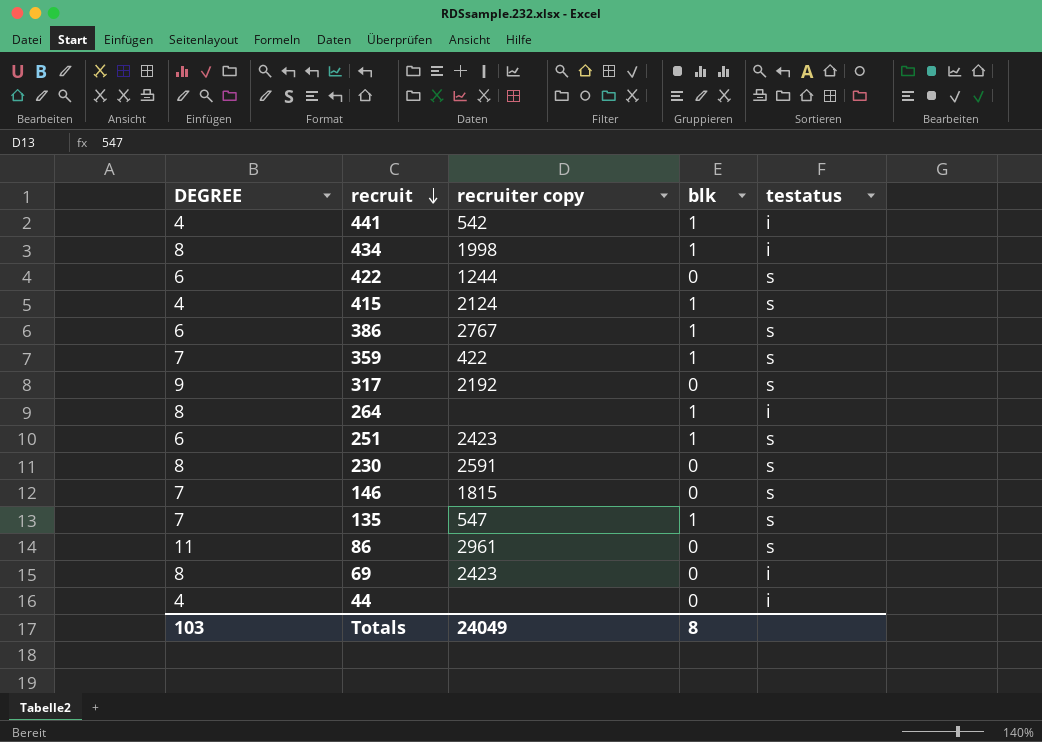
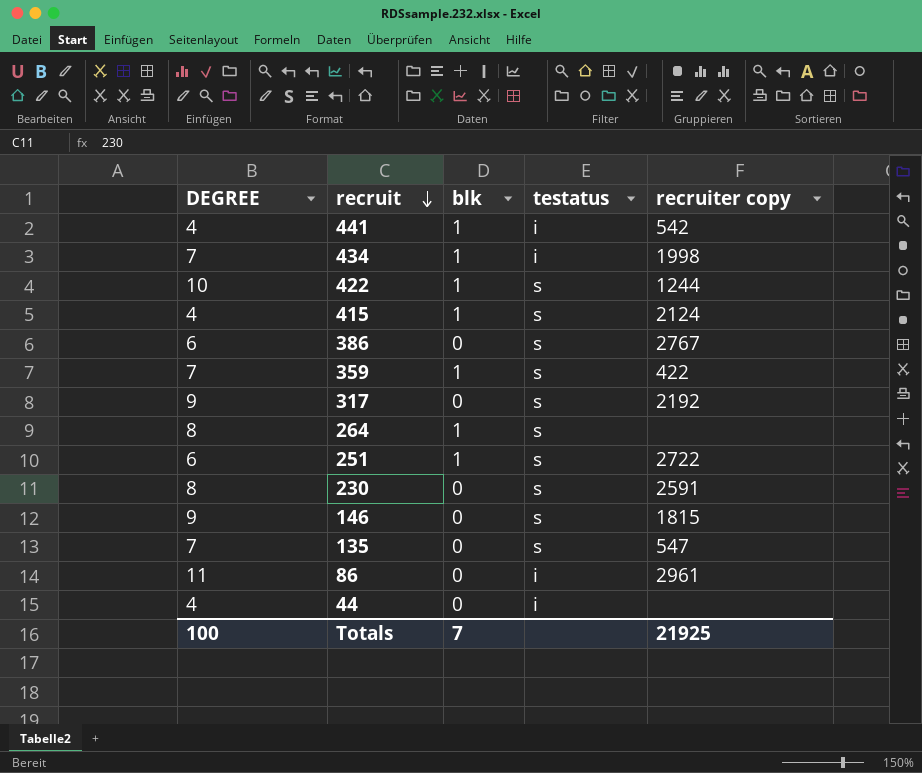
column recruiter copy | position: 3 -> 5
row 69: 8 | 2423 | 0 | i -> none
434 | DEGREE: 8 -> 7
422 | DEGREE: 6 -> 10
422 | blk: 0 -> 1
386 | blk: 1 -> 0
264 | testatus: i -> s
251 | recruiter copy: 2423 -> 2722
146 | DEGREE: 7 -> 9
135 | blk: 1 -> 0
86 | testatus: s -> i
Totals | DEGREE: 103 -> 100
Totals | blk: 8 -> 7
Totals | recruiter copy: 24049 -> 21925

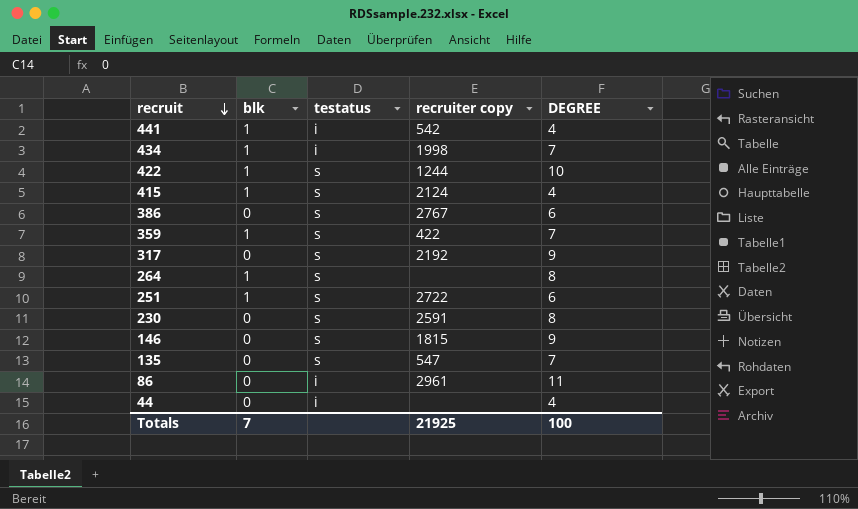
column DEGREE | position: 1 -> 5

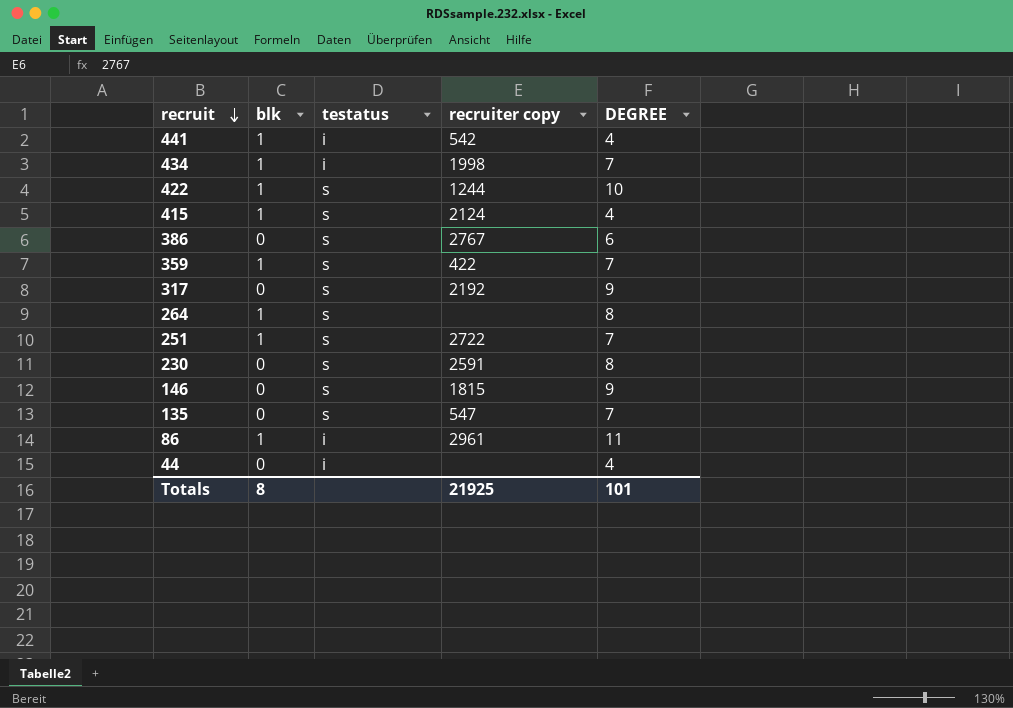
251 | DEGREE: 6 -> 7
86 | blk: 0 -> 1
Totals | blk: 7 -> 8
Totals | DEGREE: 100 -> 101

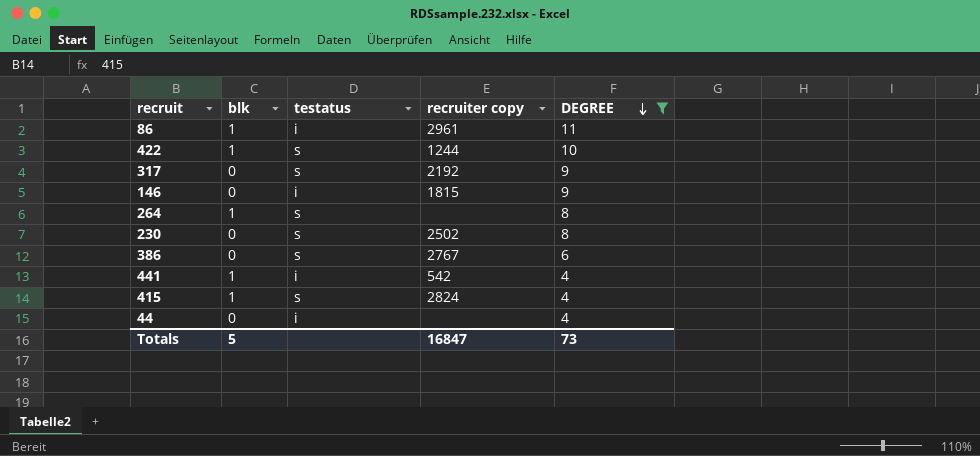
filter: none -> DEGREE != 7
row order: recruit descending -> DEGREE descending
146 | testatus: s -> i
230 | recruiter copy: 2591 -> 2502
415 | recruiter copy: 2124 -> 2824
Totals | blk: 8 -> 5
Totals | recruiter copy: 21925 -> 16847
Totals | DEGREE: 101 -> 73

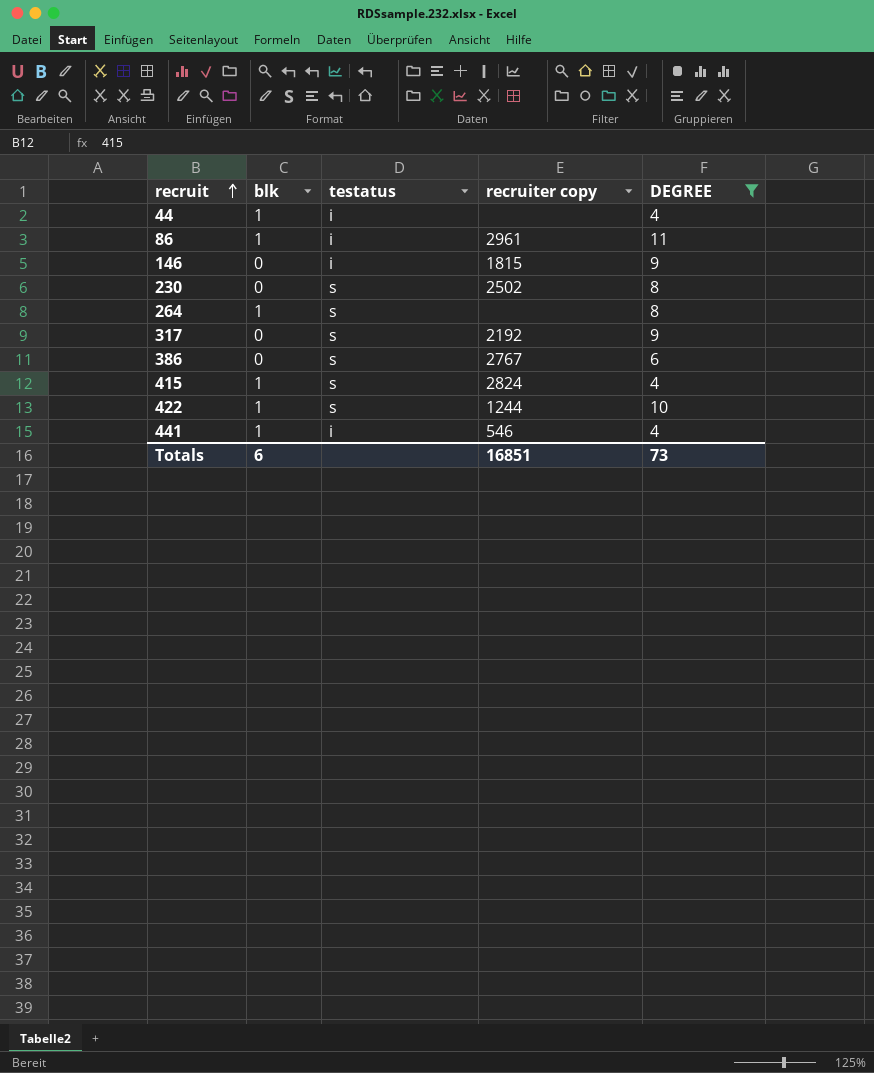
row order: DEGREE descending -> recruit ascending
44 | blk: 0 -> 1
441 | recruiter copy: 542 -> 546
Totals | blk: 5 -> 6
Totals | recruiter copy: 16847 -> 16851

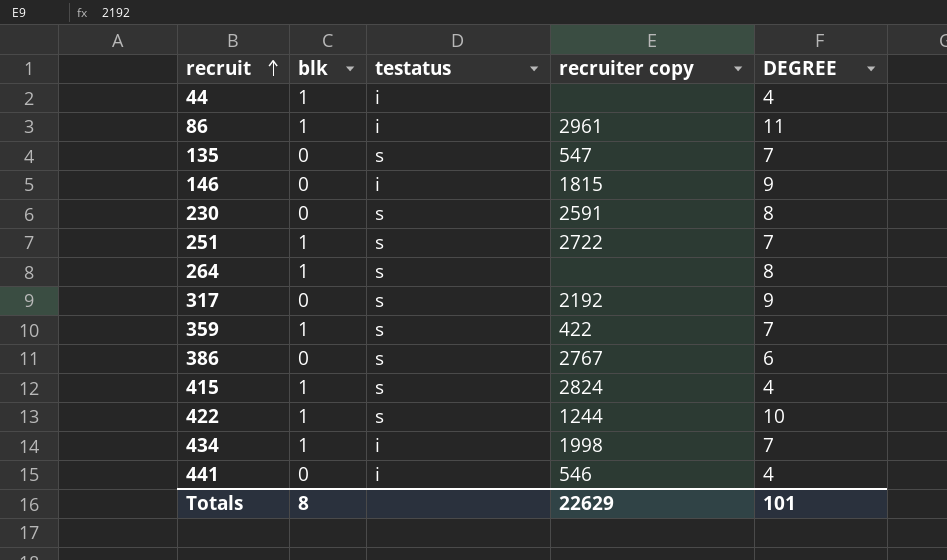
filter: DEGREE != 7 -> none
230 | recruiter copy: 2502 -> 2591
441 | blk: 1 -> 0
Totals | blk: 6 -> 8
Totals | recruiter copy: 16851 -> 22629
Totals | DEGREE: 73 -> 101

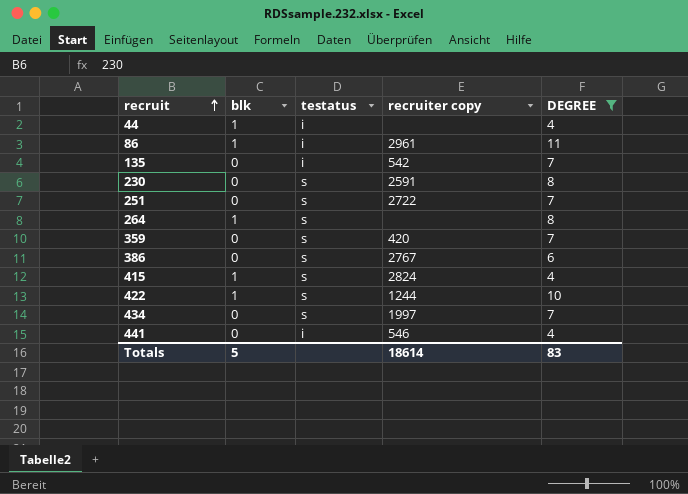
filter: none -> DEGREE != 9
135 | testatus: s -> i
135 | recruiter copy: 547 -> 542
251 | blk: 1 -> 0
359 | blk: 1 -> 0
359 | recruiter copy: 422 -> 420
434 | blk: 1 -> 0
434 | testatus: i -> s
434 | recruiter copy: 1998 -> 1997
Totals | blk: 8 -> 5
Totals | recruiter copy: 22629 -> 18614
Totals | DEGREE: 101 -> 83

